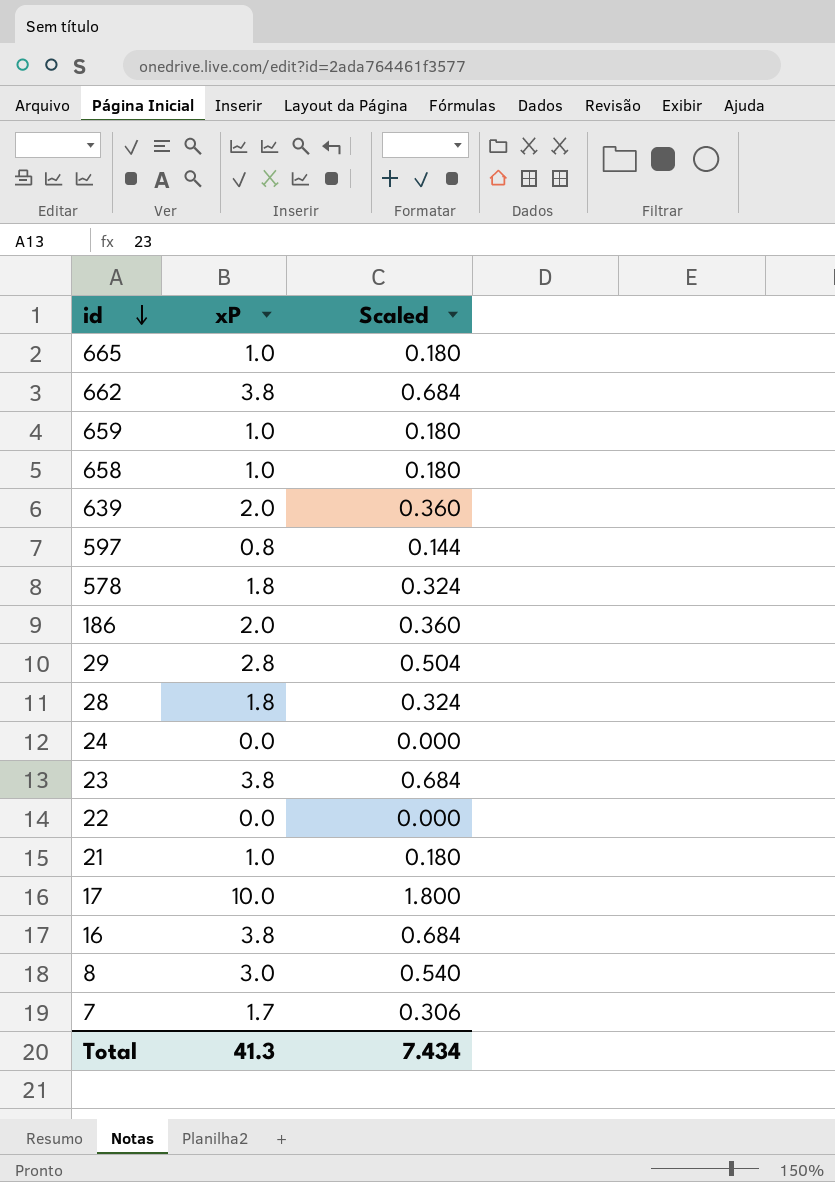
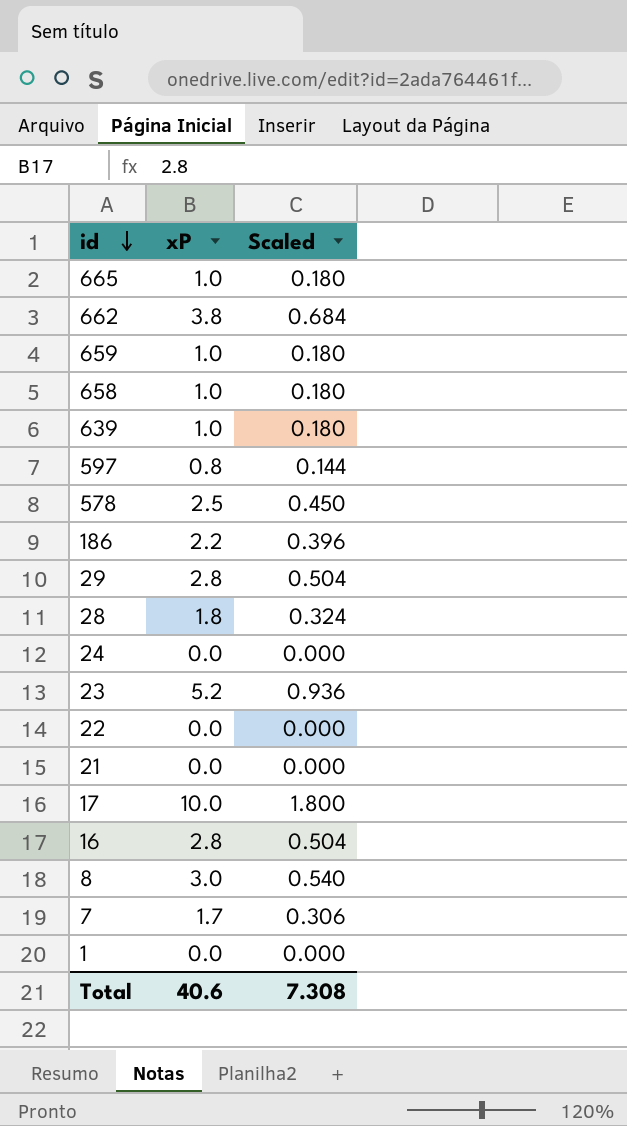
639 | xP: 2.0 -> 1.0
639 | Scaled: 0.360 -> 0.180
578 | xP: 1.8 -> 2.5
578 | Scaled: 0.324 -> 0.450
186 | xP: 2.0 -> 2.2
186 | Scaled: 0.360 -> 0.396
23 | xP: 3.8 -> 5.2
23 | Scaled: 0.684 -> 0.936
21 | xP: 1.0 -> 0.0
21 | Scaled: 0.180 -> 0.000
16 | xP: 3.8 -> 2.8
16 | Scaled: 0.684 -> 0.504
row 1: none -> 0.0 | 0.000
Total | xP: 41.3 -> 40.6
Total | Scaled: 7.434 -> 7.308

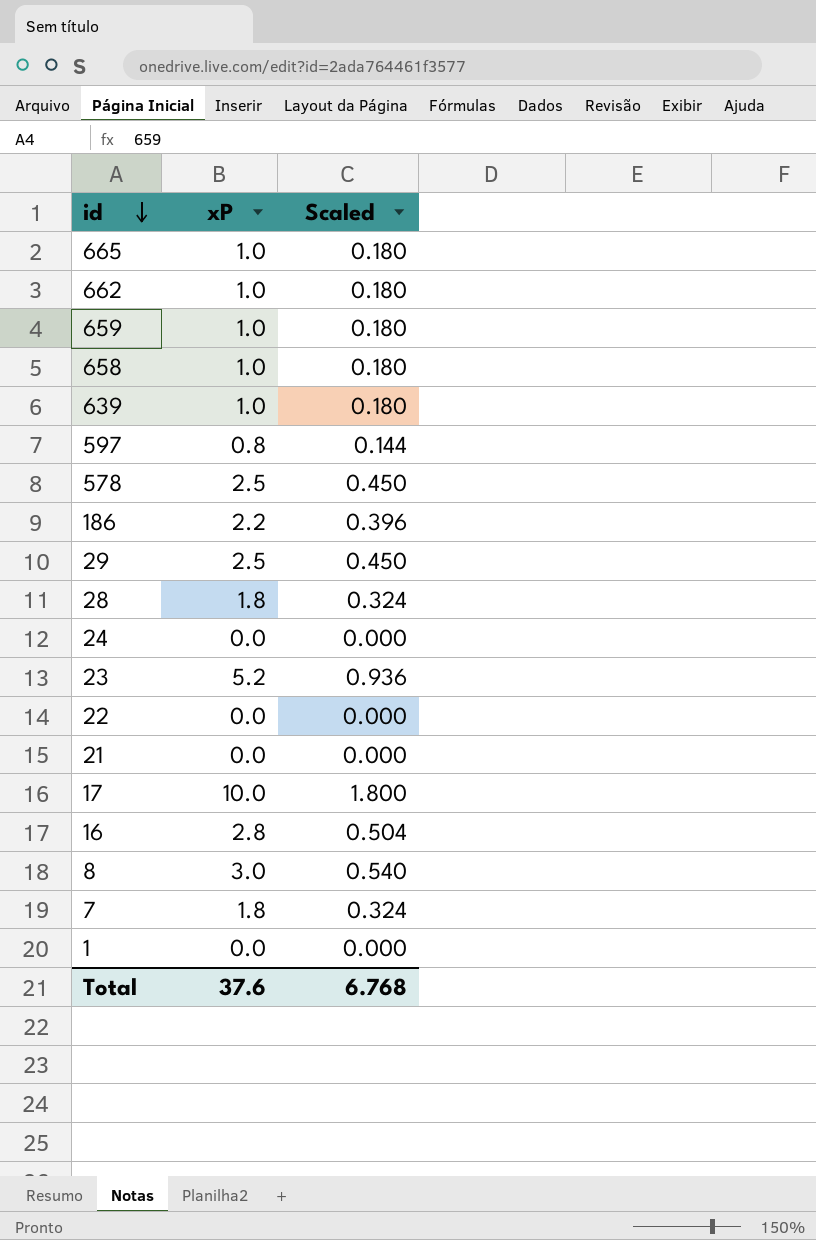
662 | xP: 3.8 -> 1.0
662 | Scaled: 0.684 -> 0.180
29 | xP: 2.8 -> 2.5
29 | Scaled: 0.504 -> 0.450
7 | xP: 1.7 -> 1.8
7 | Scaled: 0.306 -> 0.324
Total | xP: 40.6 -> 37.6
Total | Scaled: 7.308 -> 6.768

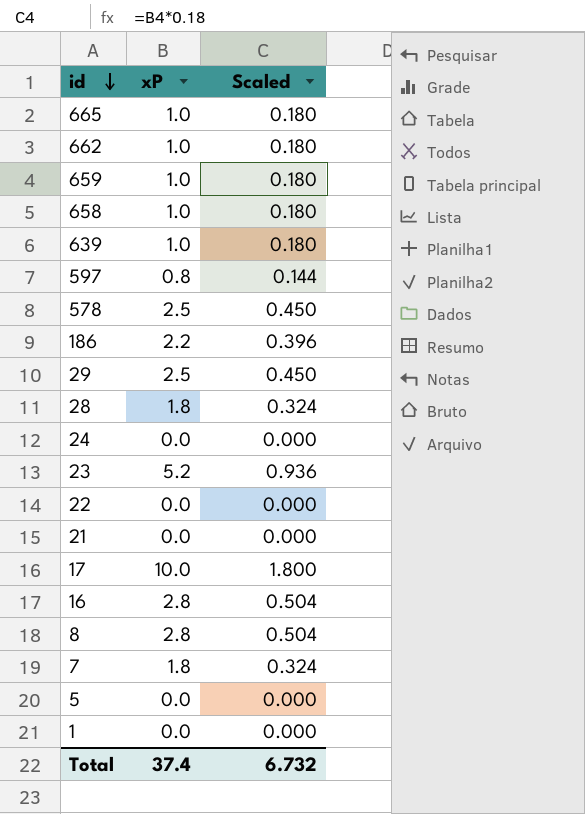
8 | xP: 3.0 -> 2.8
8 | Scaled: 0.540 -> 0.504
row 5: none -> 0.0 | 0.000
Total | xP: 37.6 -> 37.4
Total | Scaled: 6.768 -> 6.732

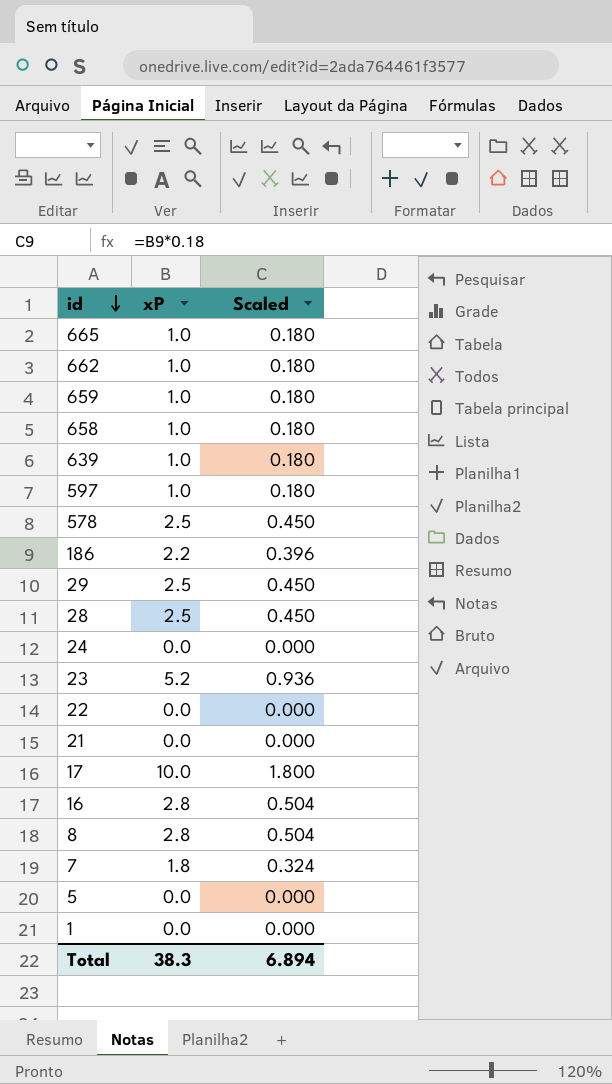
597 | xP: 0.8 -> 1.0
597 | Scaled: 0.144 -> 0.180
28 | xP: 1.8 -> 2.5
28 | Scaled: 0.324 -> 0.450
Total | xP: 37.4 -> 38.3
Total | Scaled: 6.732 -> 6.894

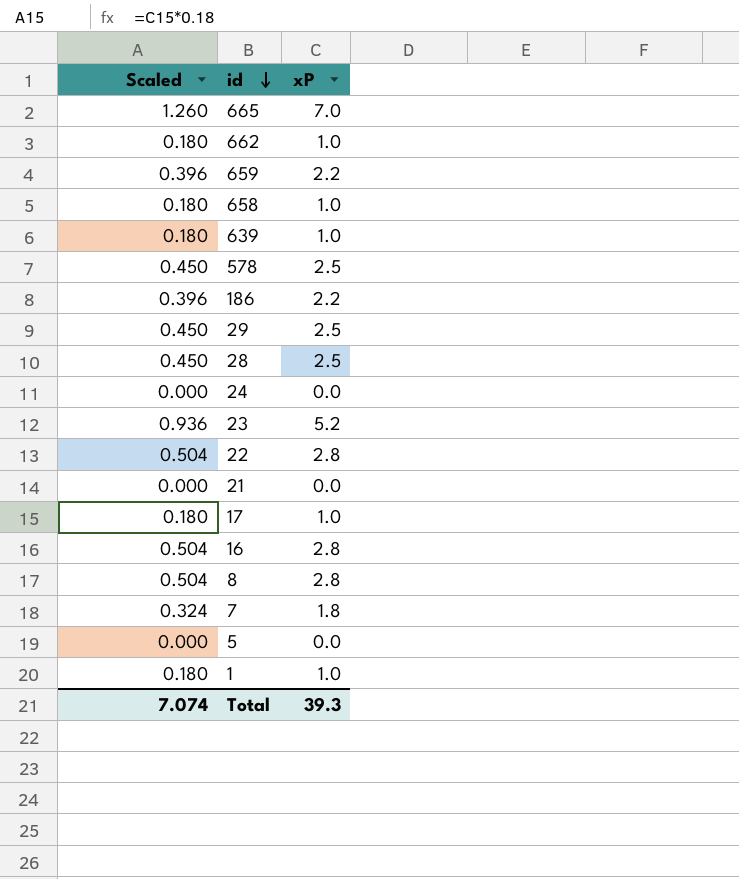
column Scaled | position: 3 -> 1
row 597: 1.0 | 0.180 -> none
665 | Scaled: 0.180 -> 1.260
665 | xP: 1.0 -> 7.0
659 | Scaled: 0.180 -> 0.396
659 | xP: 1.0 -> 2.2
22 | Scaled: 0.000 -> 0.504
22 | xP: 0.0 -> 2.8
17 | Scaled: 1.800 -> 0.180
17 | xP: 10.0 -> 1.0
1 | Scaled: 0.000 -> 0.180
1 | xP: 0.0 -> 1.0
Total | Scaled: 6.894 -> 7.074
Total | xP: 38.3 -> 39.3

